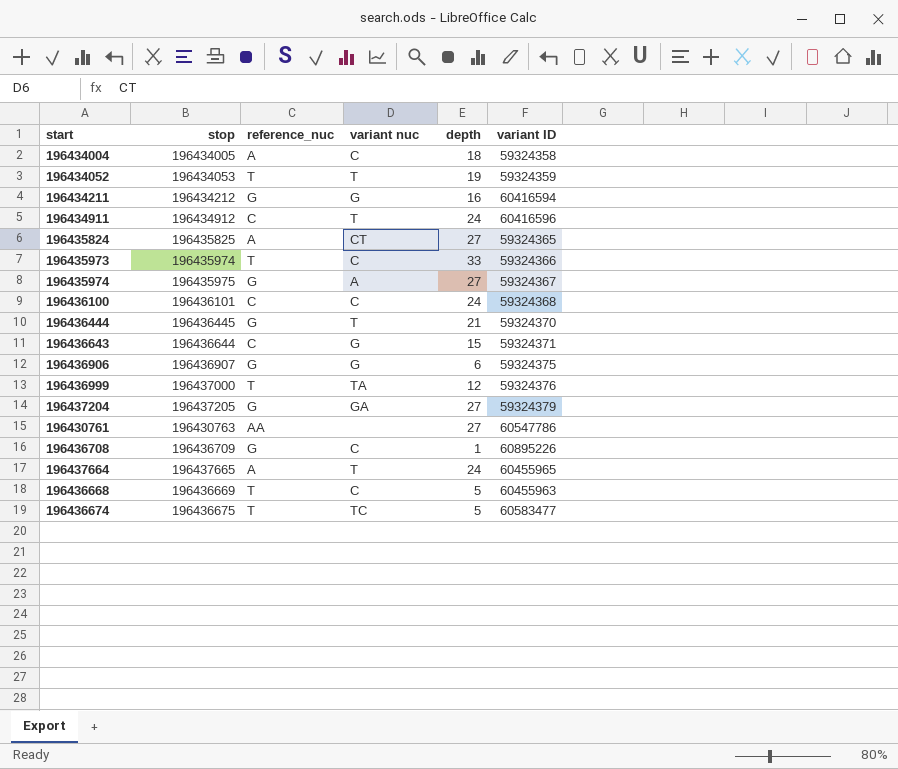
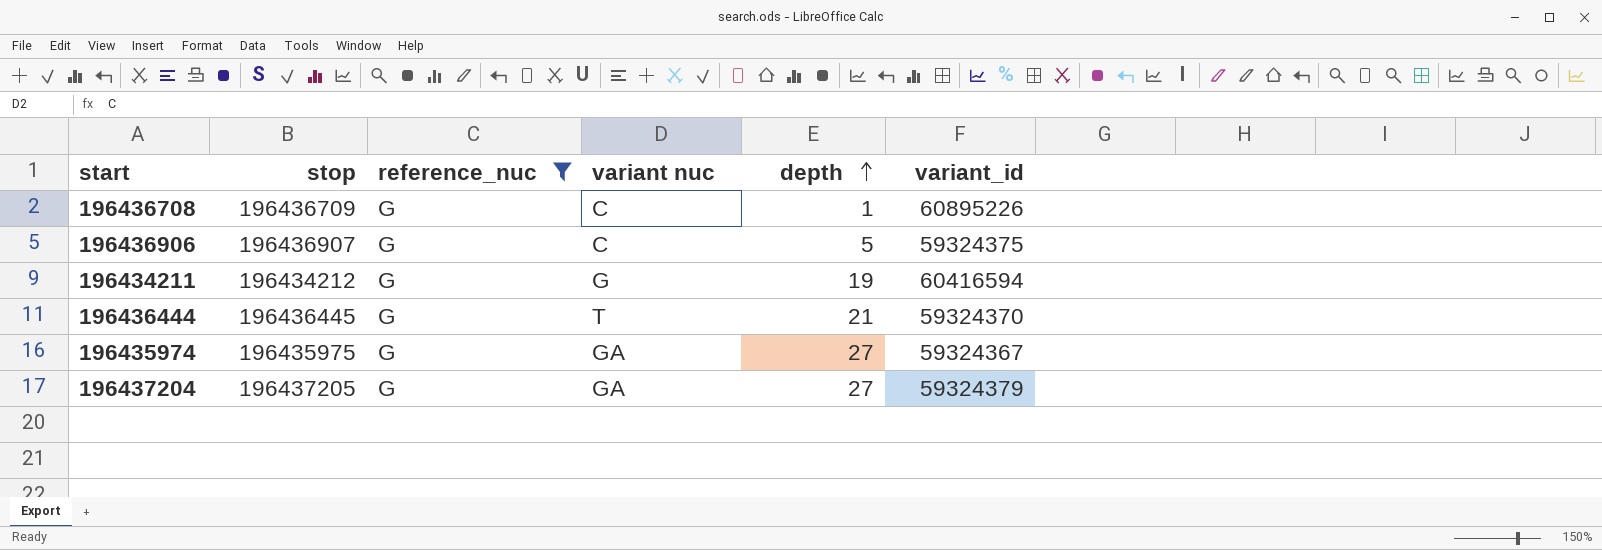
filter: none -> reference_nuc = G
row order: none -> depth ascending
column name: variant ID -> variant_id
196436906 | variant nuc: G -> C
196436906 | depth: 6 -> 5
196434211 | depth: 16 -> 19
196435974 | variant nuc: A -> GA

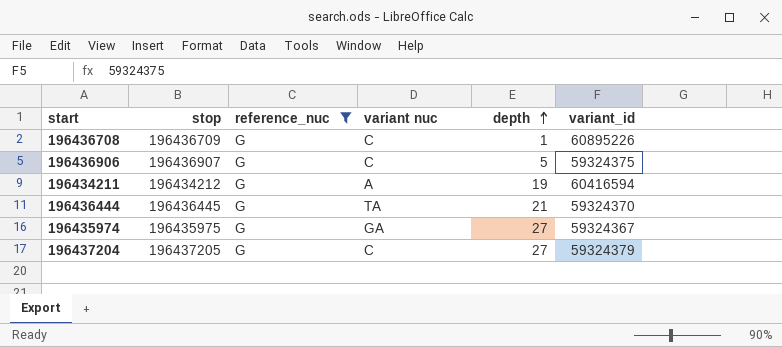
196434211 | variant nuc: G -> A
196436444 | variant nuc: T -> TA
196437204 | variant nuc: GA -> C

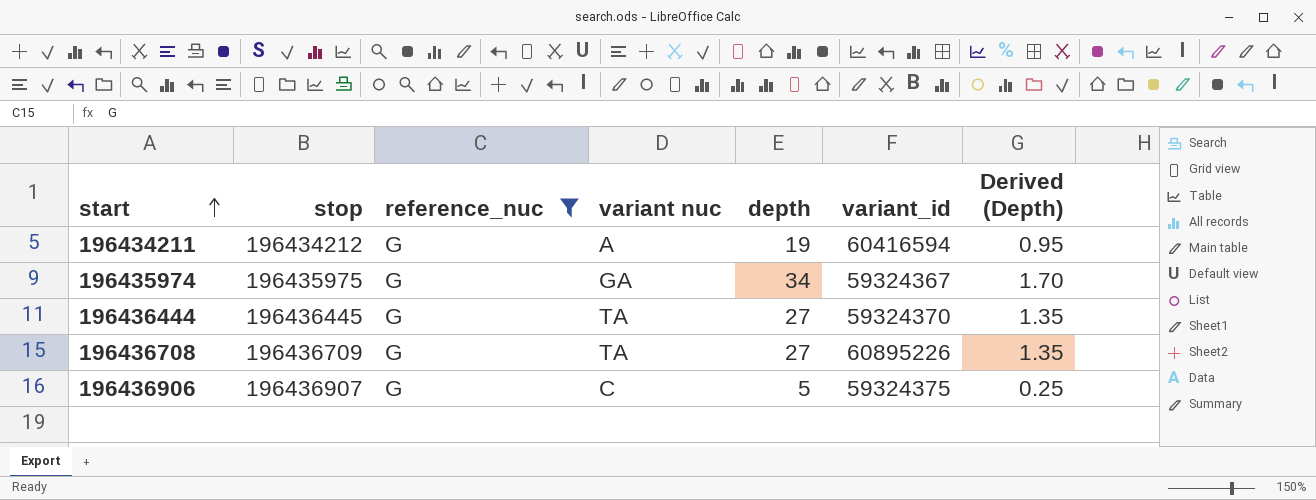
row order: depth ascending -> start ascending
column Derived (Depth) | formula: none -> [depth] * 0.05
row 196437204: 196437205 | G | C | 27 | 59324379 -> none
196435974 | depth: 27 -> 34
196436444 | depth: 21 -> 27
196436708 | variant nuc: C -> TA
196436708 | depth: 1 -> 27

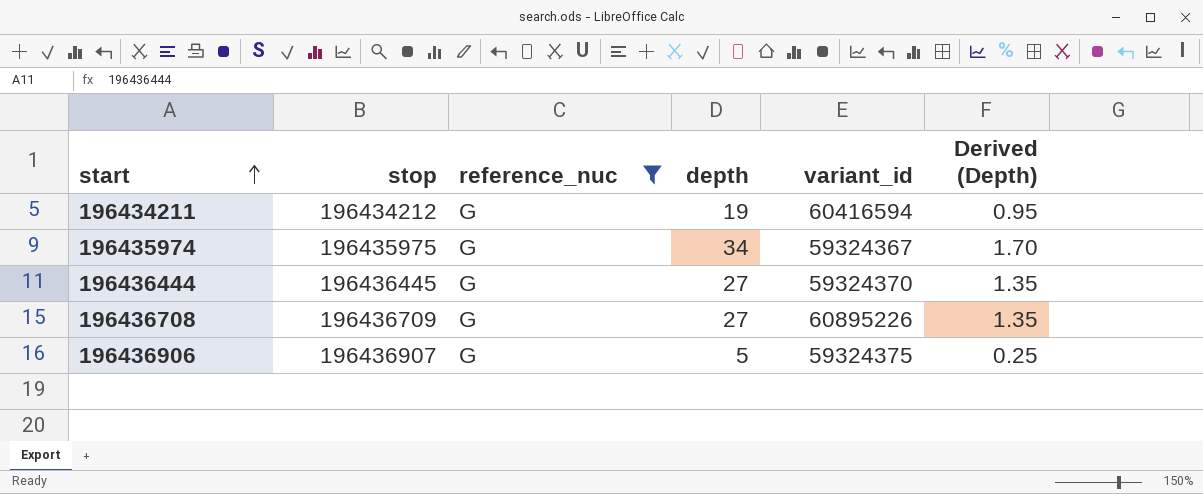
column variant nuc | position: 4 -> none

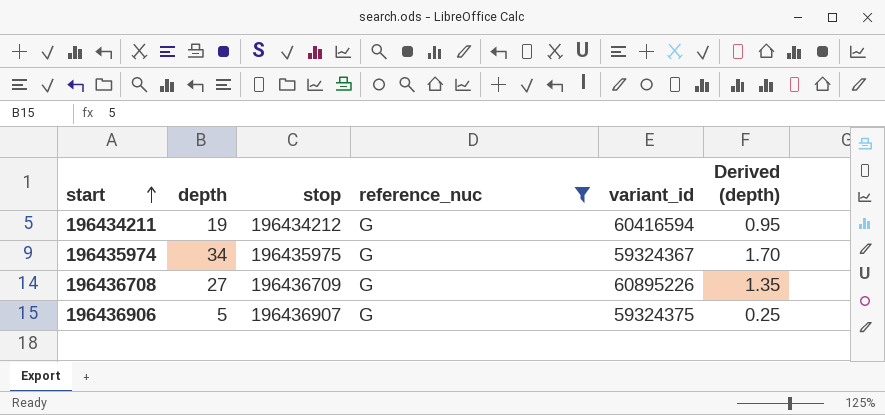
column depth | position: 4 -> 2
column name: Derived (Depth) -> Derived (depth)
row 196436444: 196436445 | G | 27 | 59324370 | 1.35 -> none

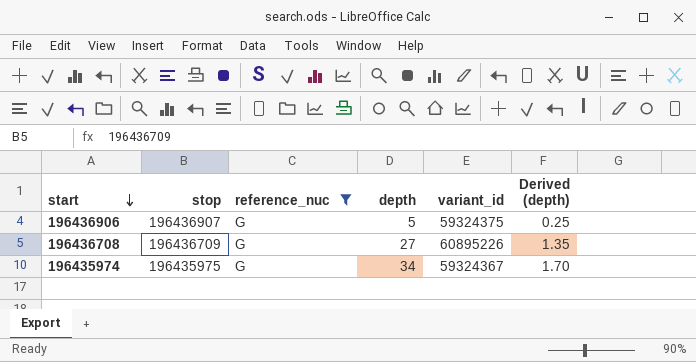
row order: start ascending -> start descending
column depth | position: 2 -> 4
row 196434211: 19 | 196434212 | G | 60416594 | 0.95 -> none

